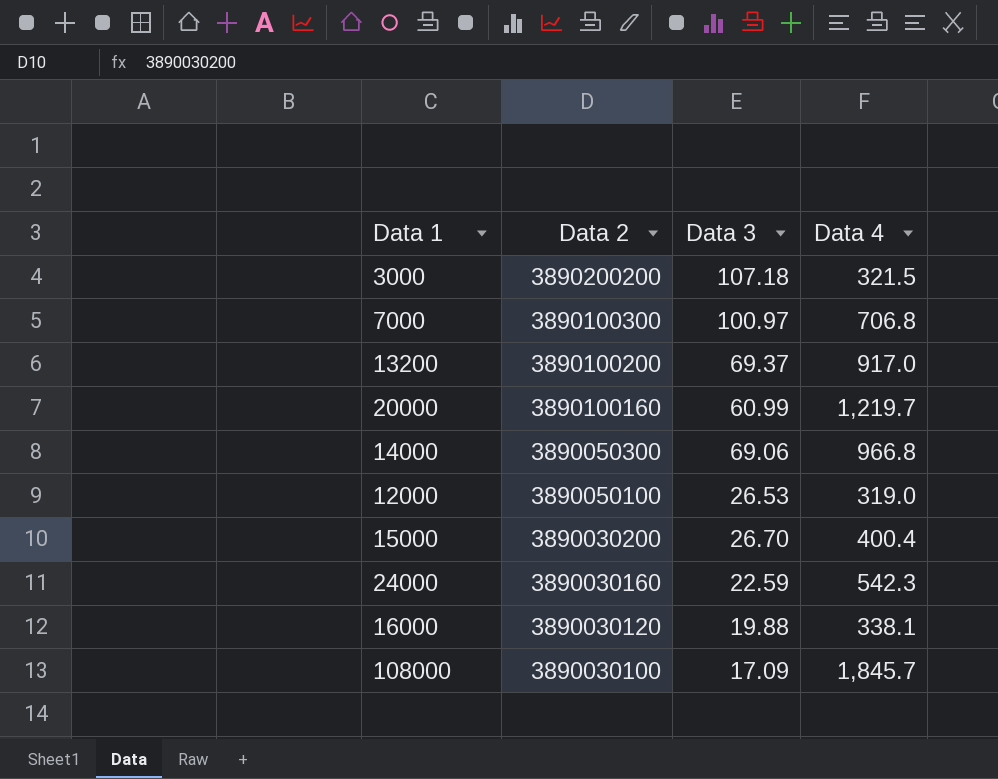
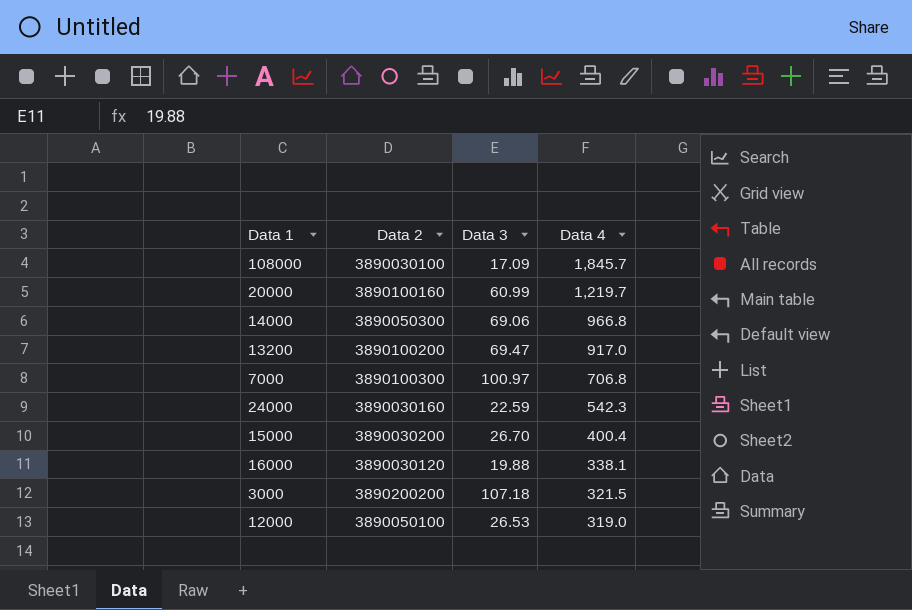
row order: Data 2 descending -> Data 4 descending
13200 | Data 3: 69.37 -> 69.47

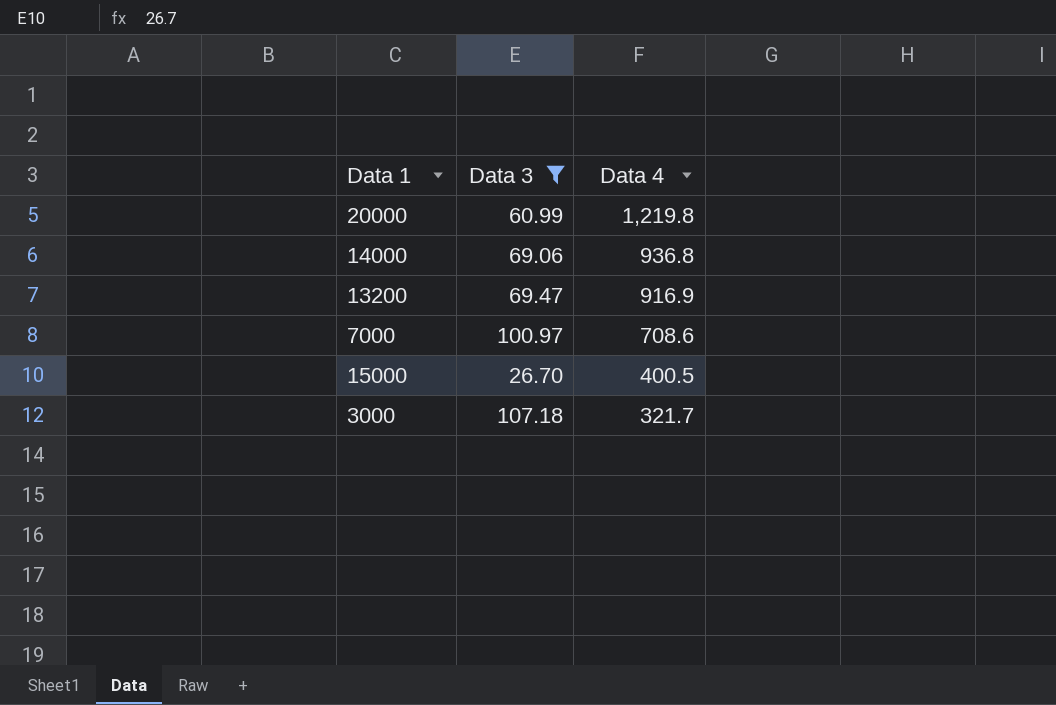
filter: none -> Data 3 >= 26.70
column Data 2 | position: 2 -> none
20000 | Data 4: 1,219.7 -> 1,219.8
14000 | Data 4: 966.8 -> 936.8
13200 | Data 4: 917.0 -> 916.9
7000 | Data 4: 706.8 -> 708.6
15000 | Data 4: 400.4 -> 400.5
3000 | Data 4: 321.5 -> 321.7

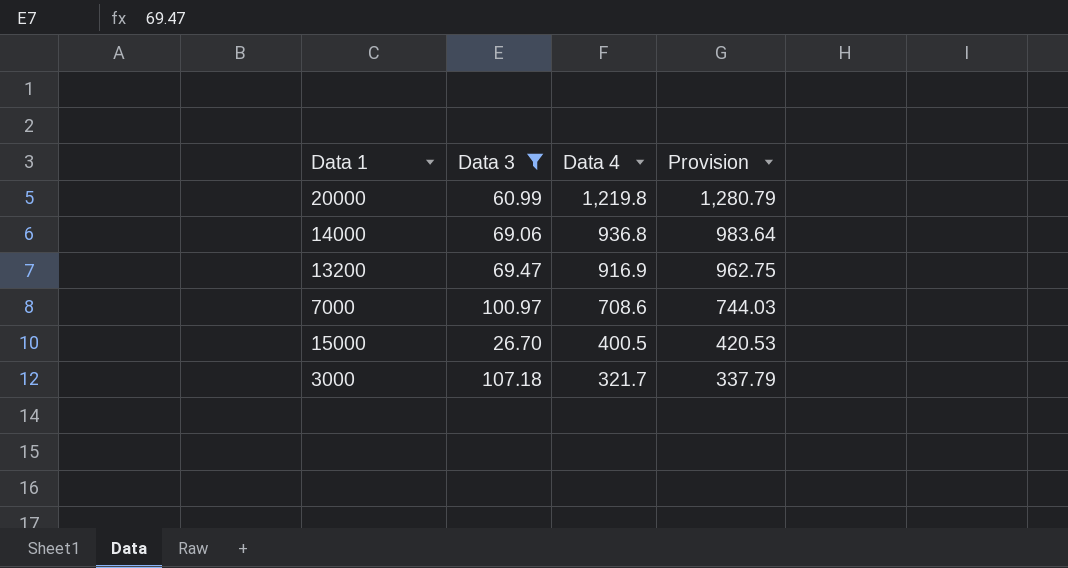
column Provision | formula: none -> [Data 4] * 1.05

